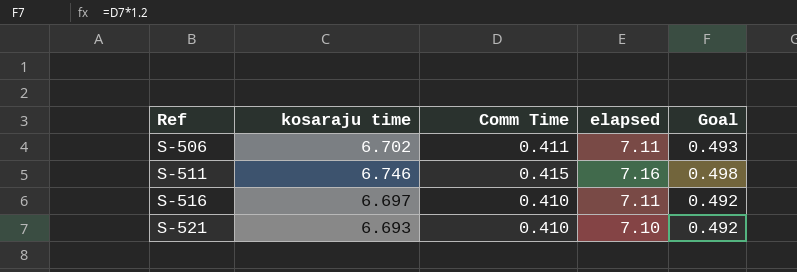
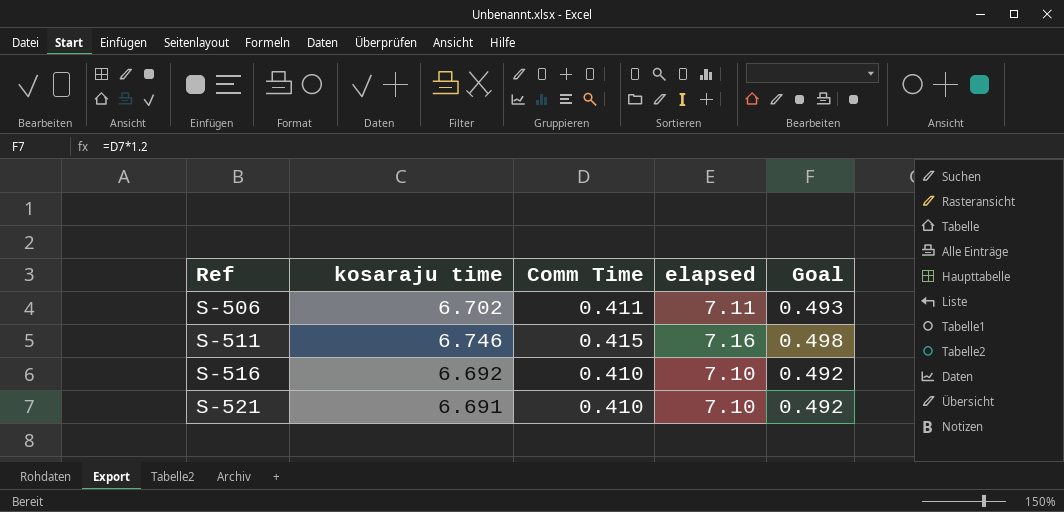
S-516 | kosaraju time: 6.697 -> 6.692
S-516 | elapsed: 7.11 -> 7.10
S-521 | kosaraju time: 6.693 -> 6.691

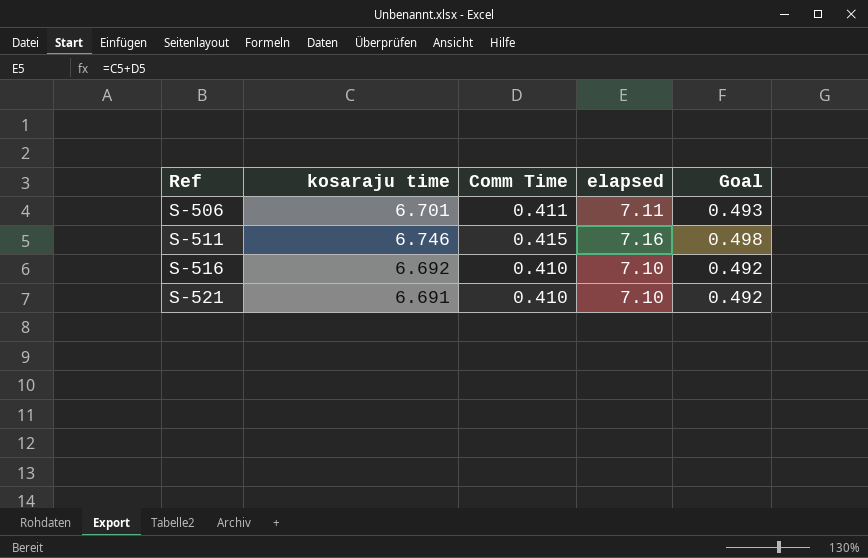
S-506 | kosaraju time: 6.702 -> 6.701

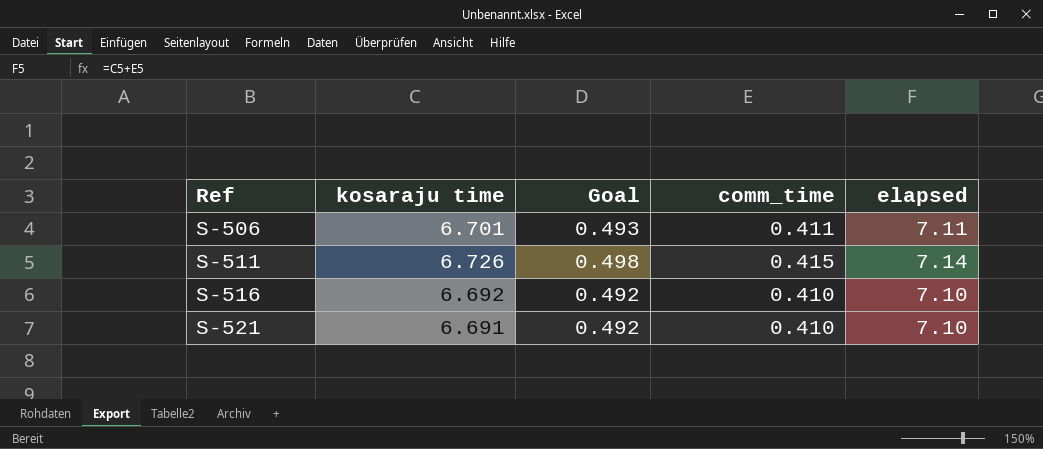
column Goal | position: 5 -> 3
column name: Comm Time -> comm_time
S-511 | kosaraju time: 6.746 -> 6.726
S-511 | elapsed: 7.16 -> 7.14

